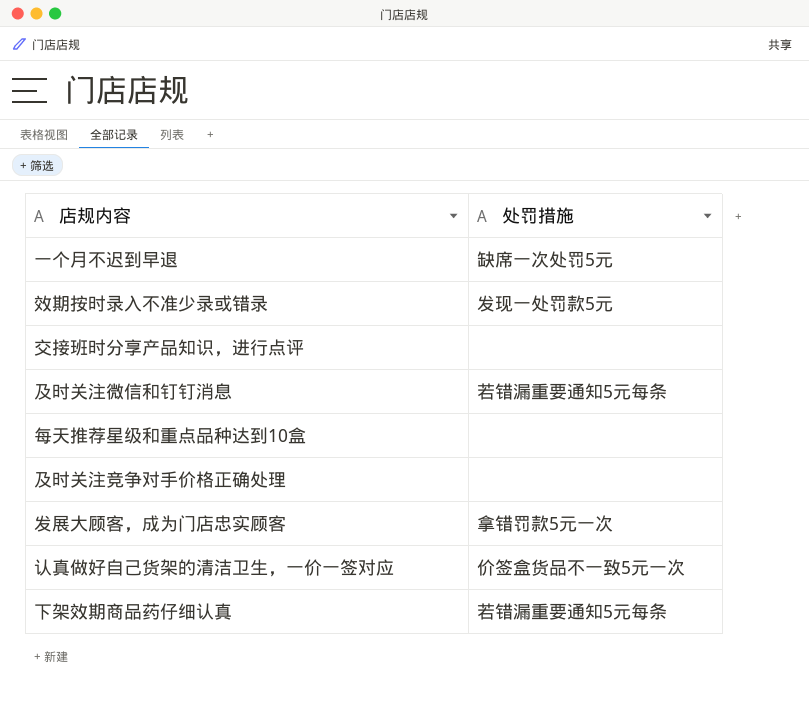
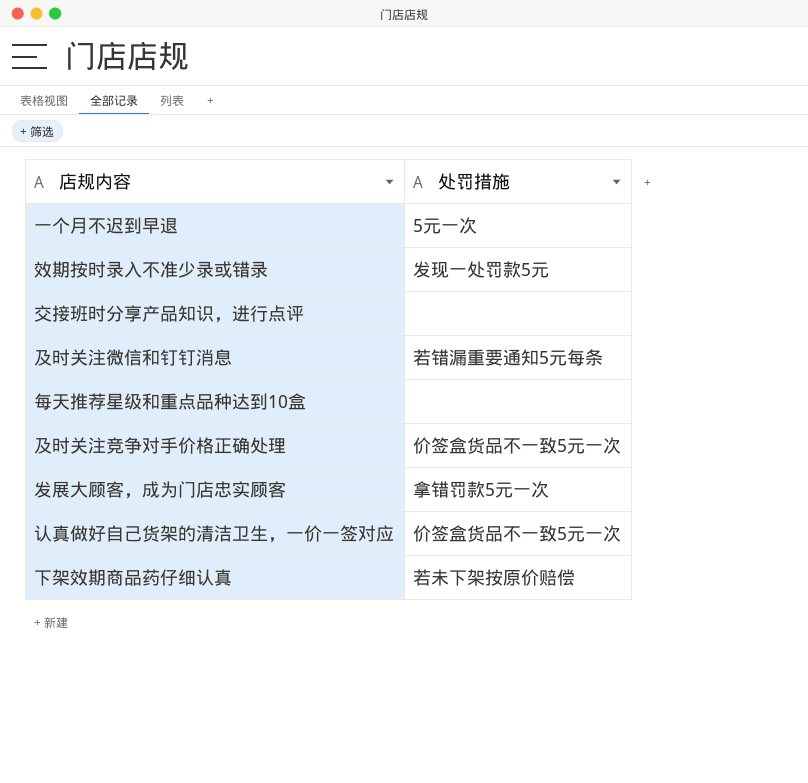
一个月不迟到早退 | 处罚措施: 缺席一次处罚5元 -> 5元一次
及时关注竞争对手价格正确处理 | 处罚措施: none -> 价签盒货品不一致5元一次
下架效期商品药仔细认真 | 处罚措施: 若错漏重要通知5元每条 -> 若未下架按原价赔偿

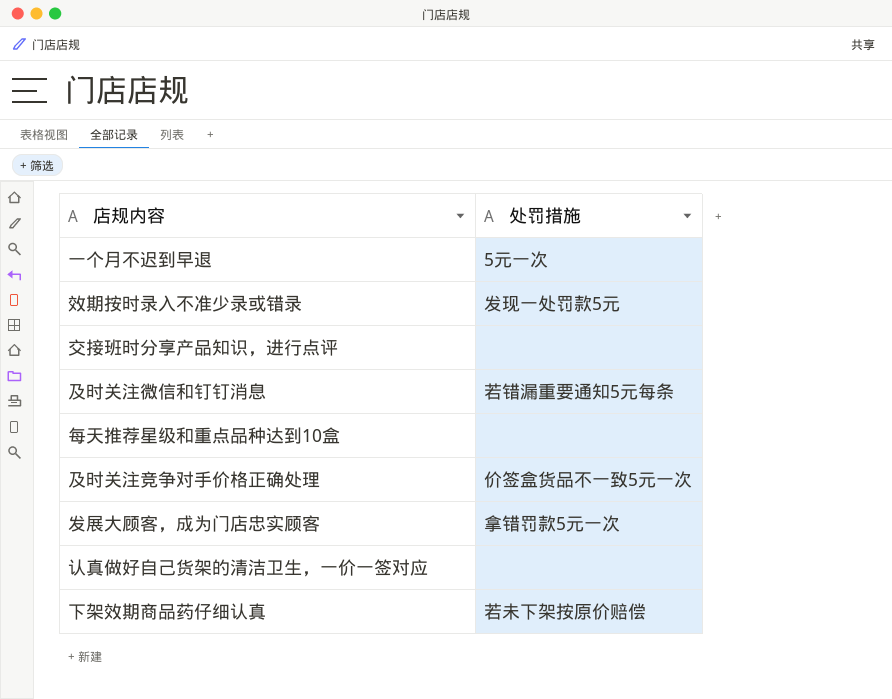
认真做好自己货架的清洁卫生，一价一签对应 | 处罚措施: 价签盒货品不一致5元一次 -> none

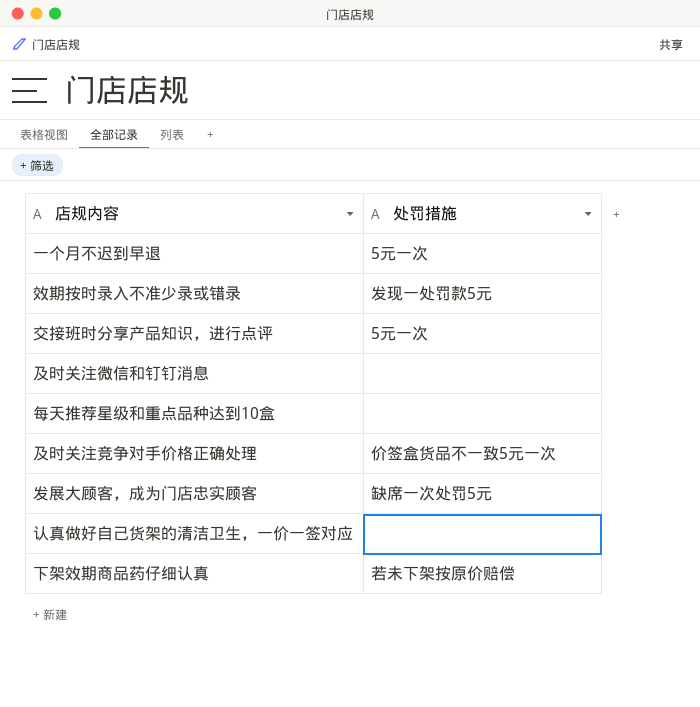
交接班时分享产品知识，进行点评 | 处罚措施: none -> 5元一次
及时关注微信和钉钉消息 | 处罚措施: 若错漏重要通知5元每条 -> none
发展大顾客，成为门店忠实顾客 | 处罚措施: 拿错罚款5元一次 -> 缺席一次处罚5元

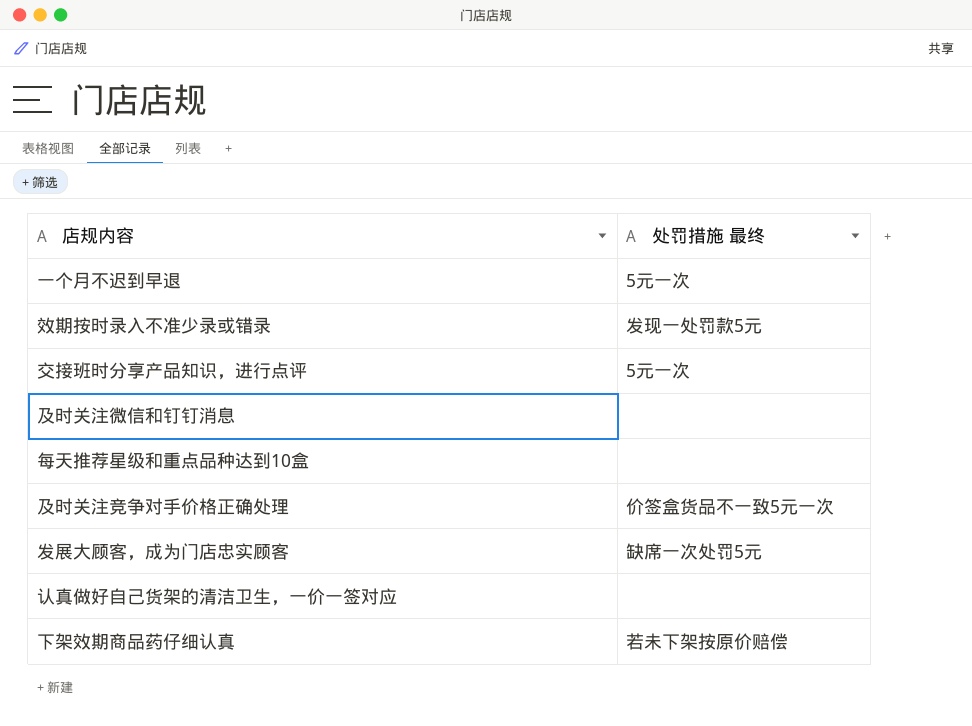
column name: 处罚措施 -> 处罚措施 最终

